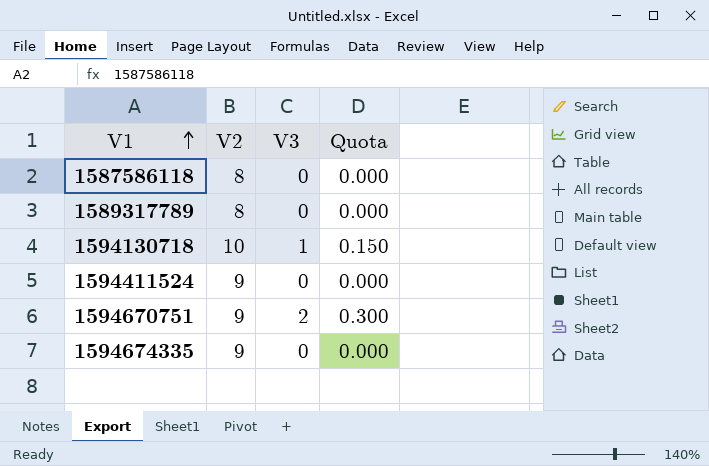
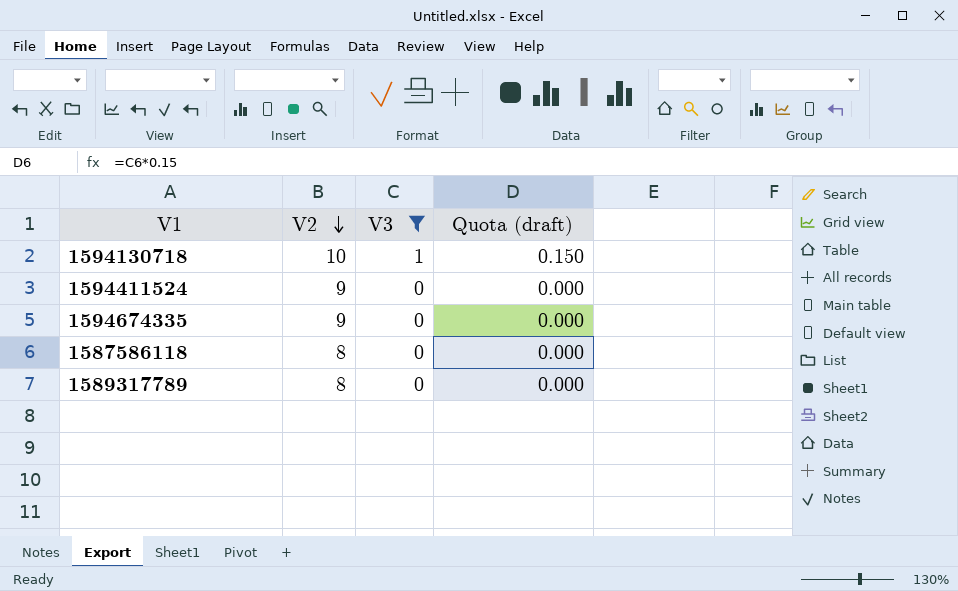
filter: none -> V3 != 2
row order: V1 ascending -> V2 descending
column name: Quota -> Quota (draft)

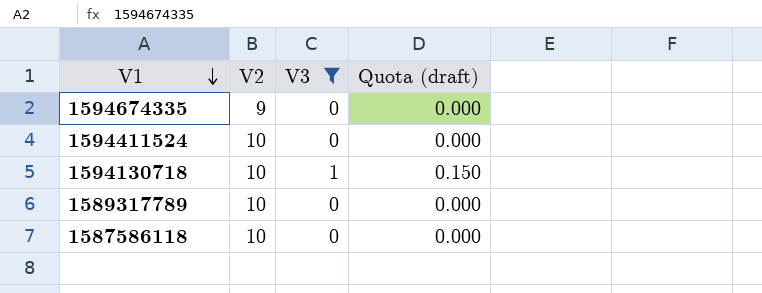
row order: V2 descending -> V1 descending
1594411524 | V2: 9 -> 10
1589317789 | V2: 8 -> 10
1587586118 | V2: 8 -> 10

